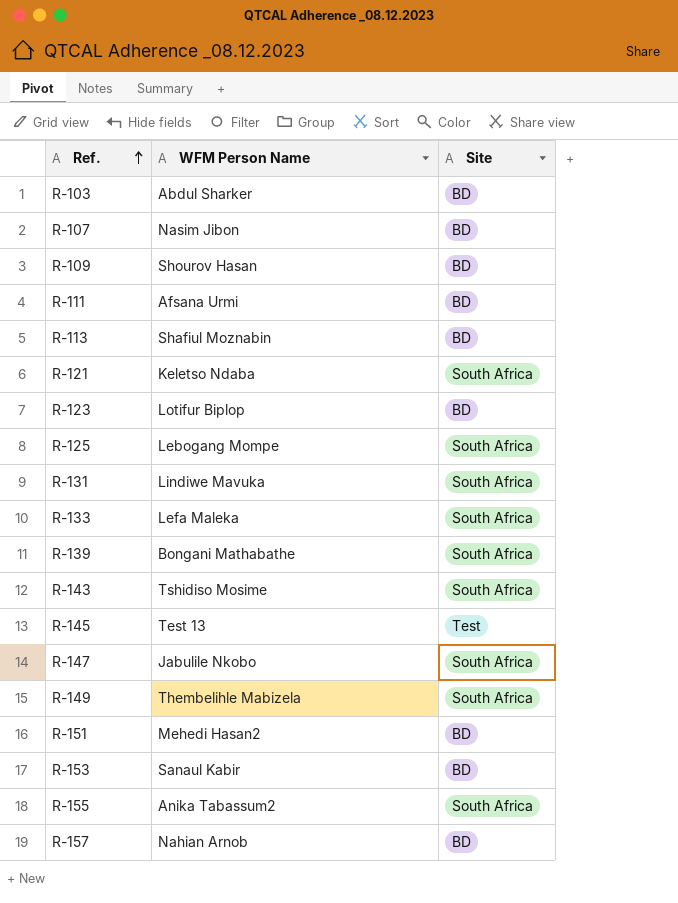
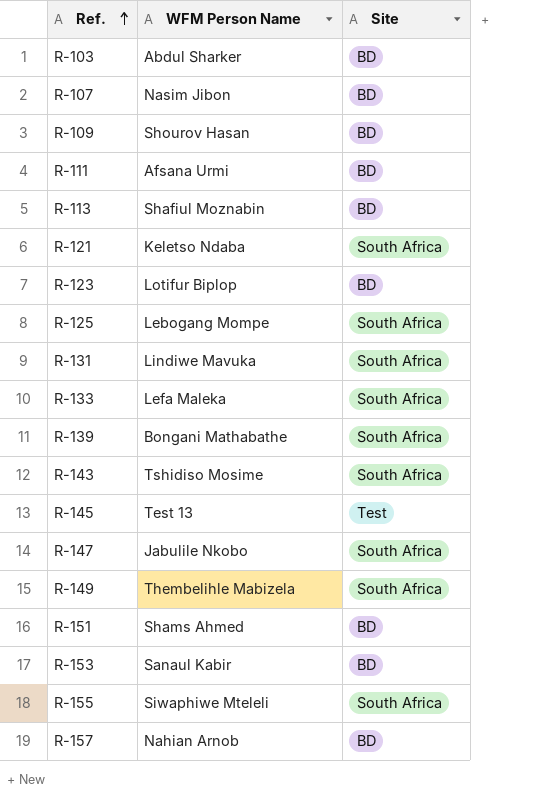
R-151 | WFM Person Name: Mehedi Hasan2 -> Shams Ahmed
R-155 | WFM Person Name: Anika Tabassum2 -> Siwaphiwe Mteleli

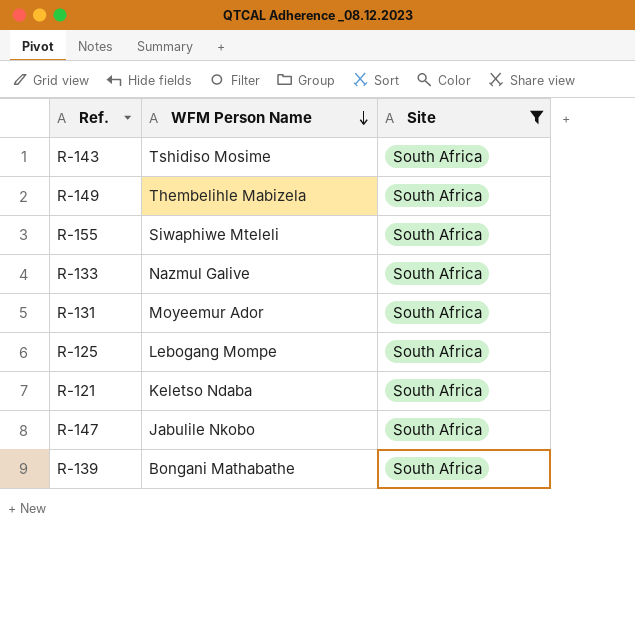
filter: none -> Site = South Africa
row order: Ref. ascending -> WFM Person Name descending
R-133 | WFM Person Name: Lefa Maleka -> Nazmul Galive
R-131 | WFM Person Name: Lindiwe Mavuka -> Moyeemur Ador

